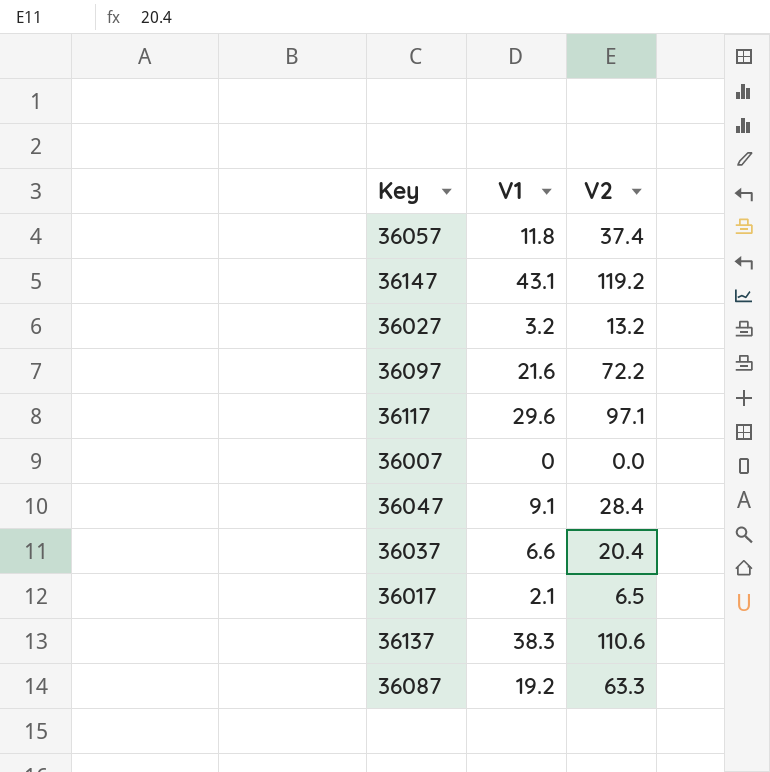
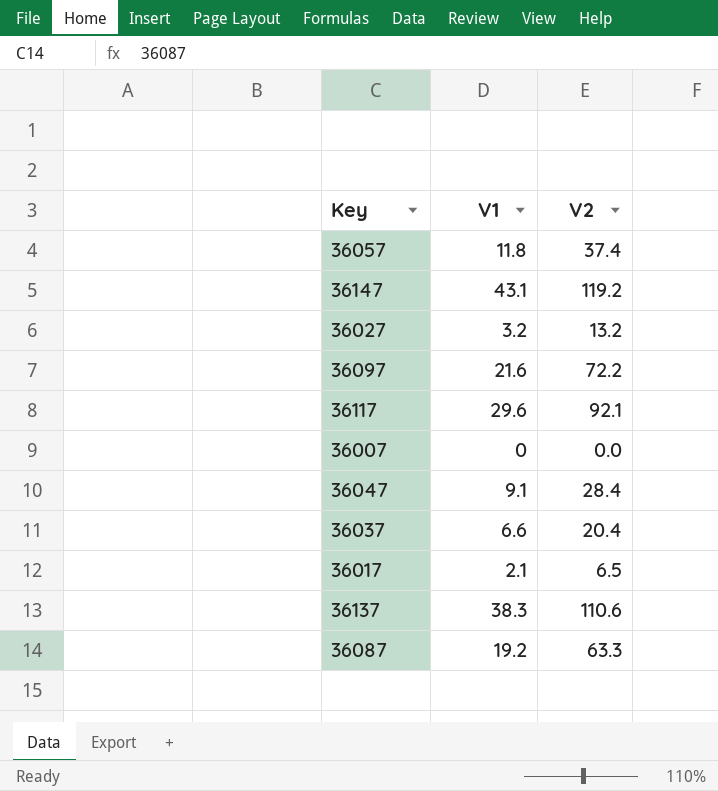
36117 | V2: 97.1 -> 92.1

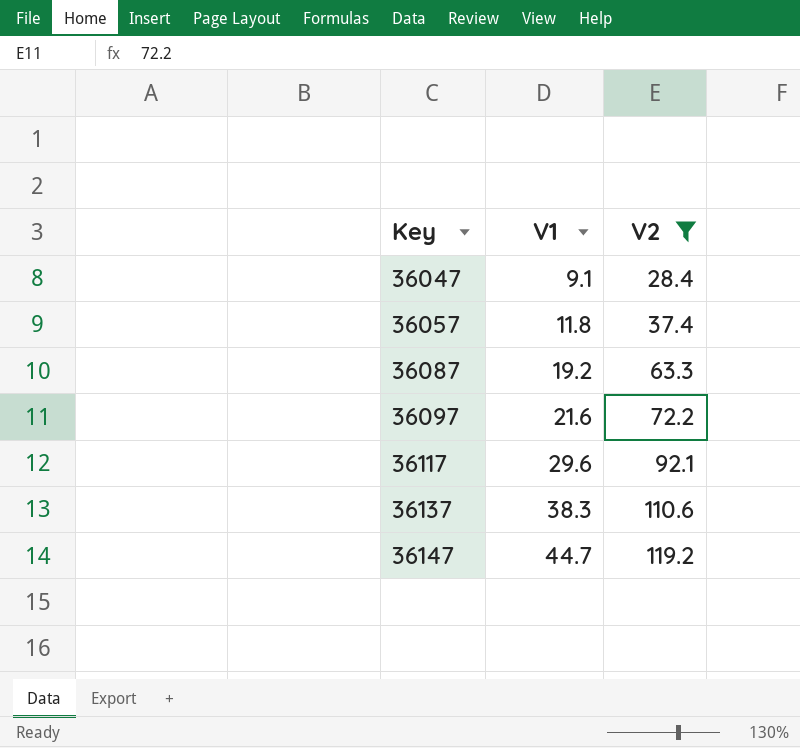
filter: none -> V2 >= 28.4
row order: none -> Key ascending
36147 | V1: 43.1 -> 44.7

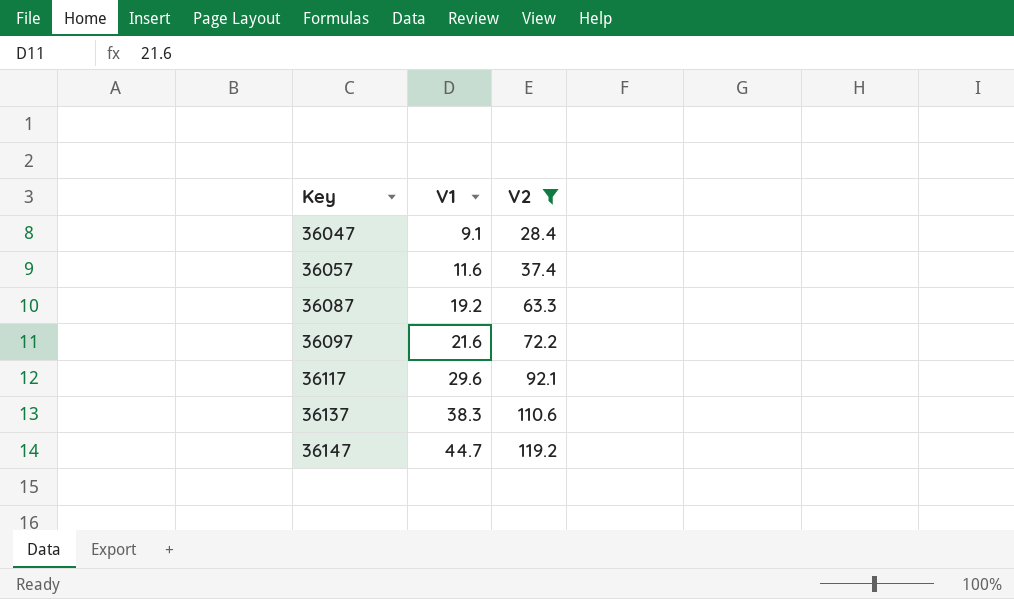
36057 | V1: 11.8 -> 11.6

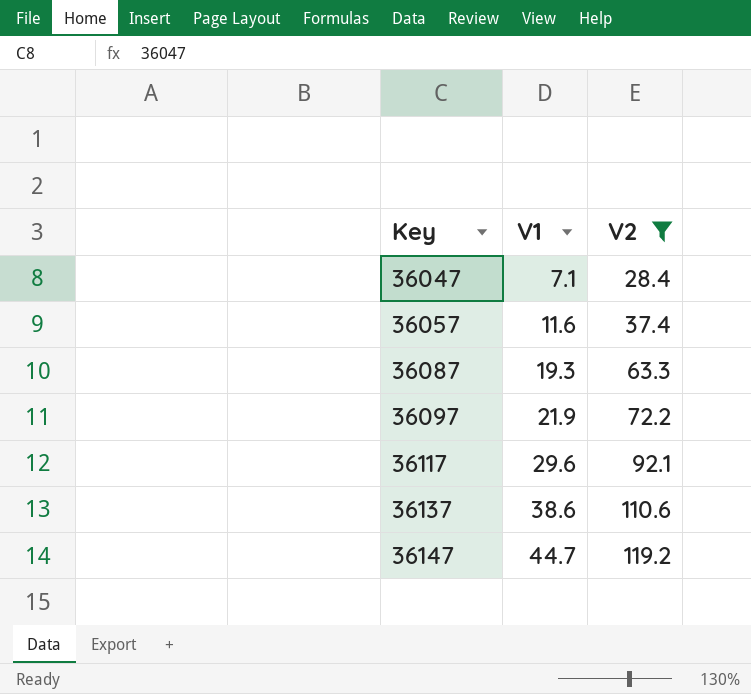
36047 | V1: 9.1 -> 7.1
36087 | V1: 19.2 -> 19.3
36097 | V1: 21.6 -> 21.9
36137 | V1: 38.3 -> 38.6

